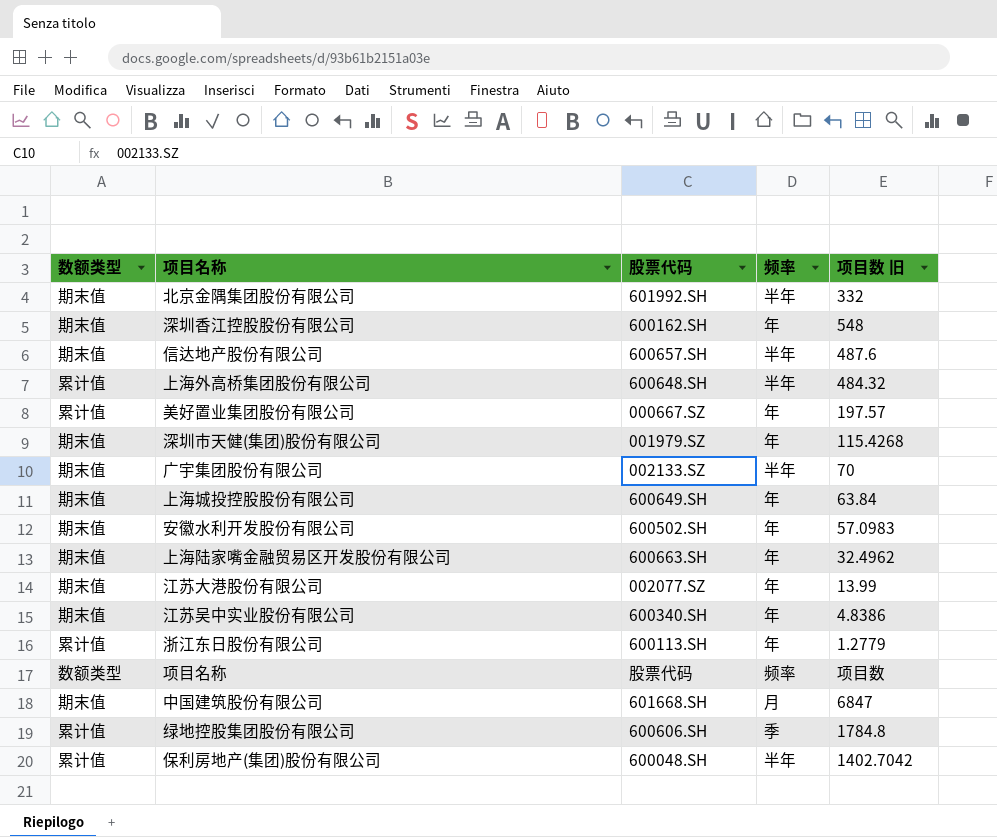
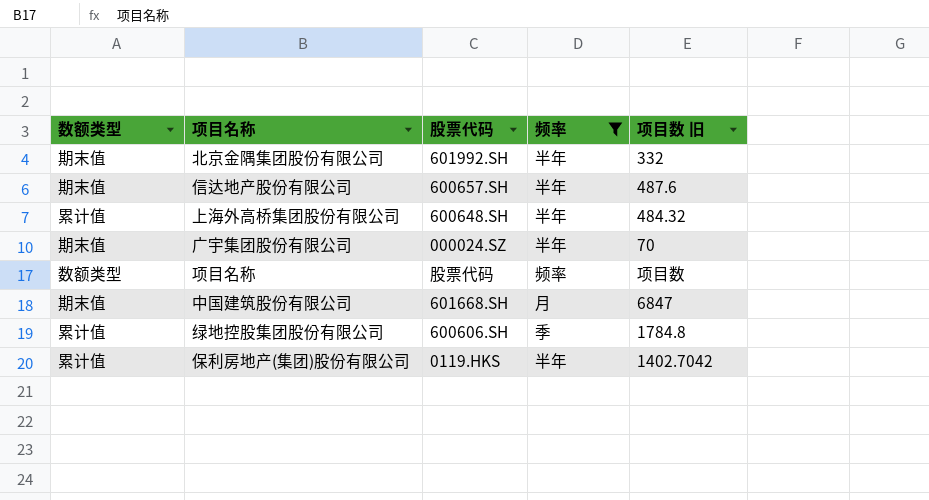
filter: none -> 频率 != 年
广宇集团股份有限公司 | 股票代码: 002133.SZ -> 000024.SZ
保利房地产(集团)股份有限公司 | 股票代码: 600048.SH -> 0119.HKS

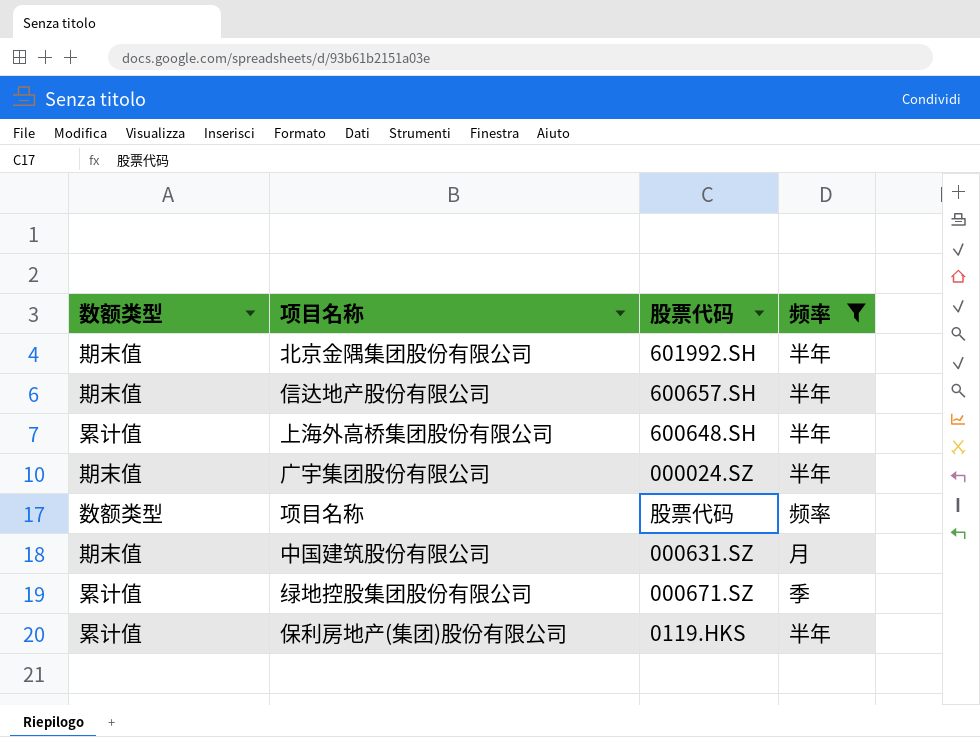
column 项目数 旧 | position: 5 -> none
中国建筑股份有限公司 | 股票代码: 601668.SH -> 000631.SZ
绿地控股集团股份有限公司 | 股票代码: 600606.SH -> 000671.SZ

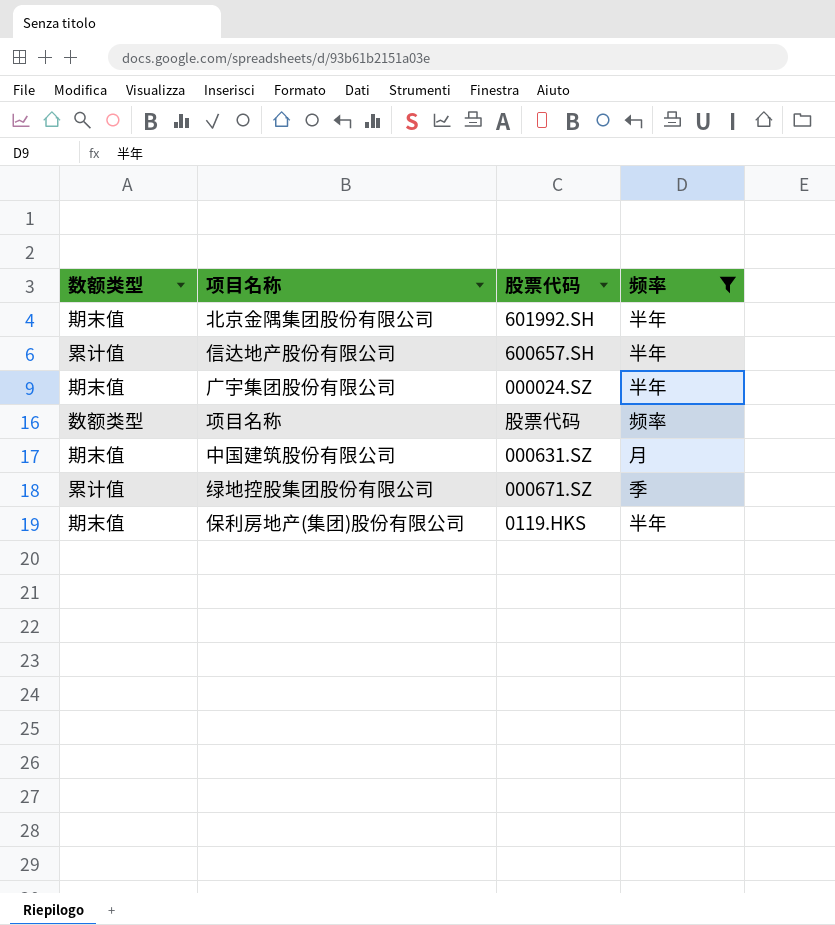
row 上海外高桥集团股份有限公司: 累计值 | 600648.SH | 半年 -> none
信达地产股份有限公司 | 数额类型: 期末值 -> 累计值
保利房地产(集团)股份有限公司 | 数额类型: 累计值 -> 期末值

